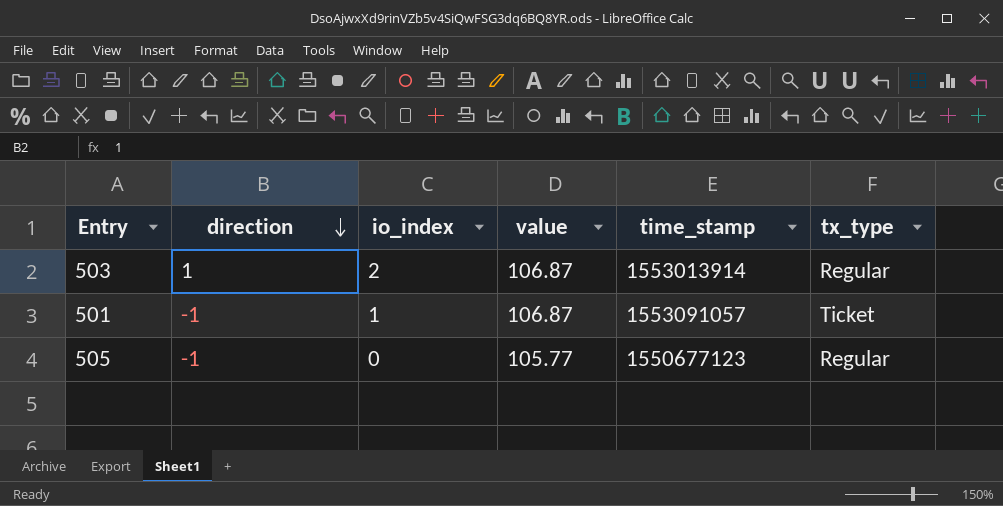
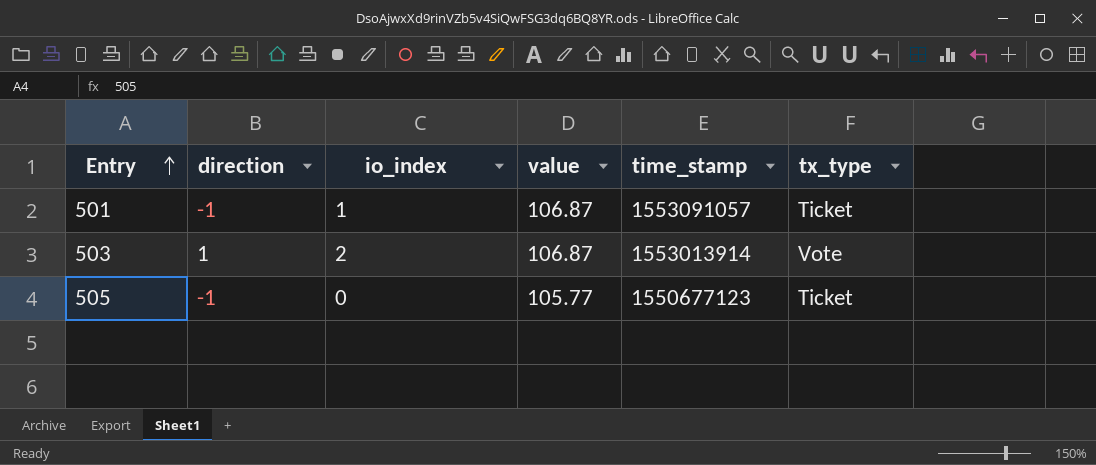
row order: direction descending -> Entry ascending
503 | tx_type: Regular -> Vote
505 | tx_type: Regular -> Ticket

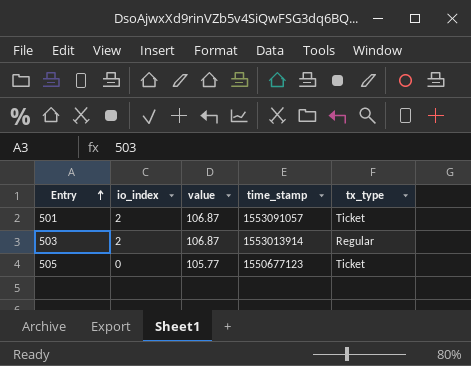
column direction | position: 2 -> none
501 | io_index: 1 -> 2
503 | tx_type: Vote -> Regular

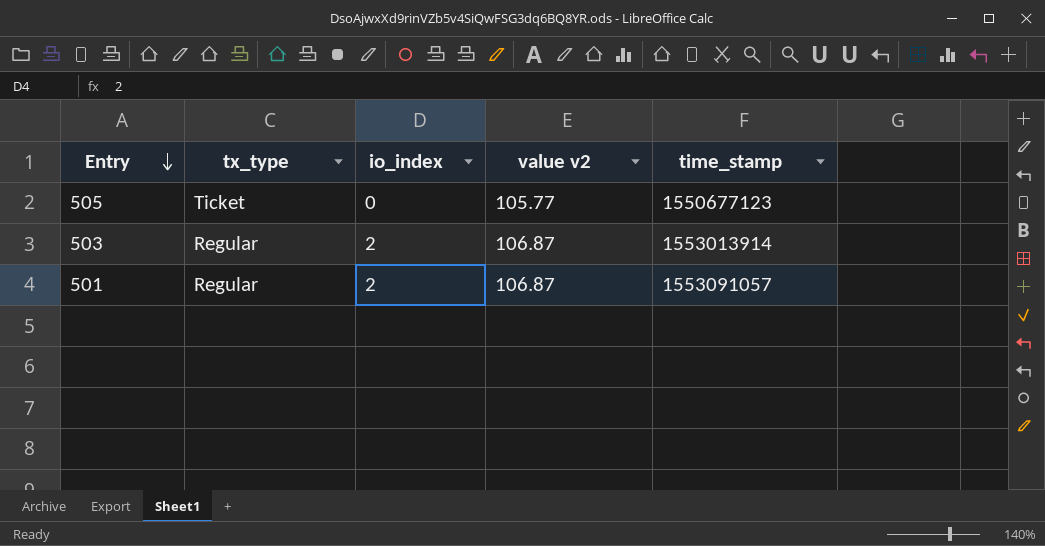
row order: Entry ascending -> Entry descending
column tx_type | position: 5 -> 2
column name: value -> value v2
501 | tx_type: Ticket -> Regular

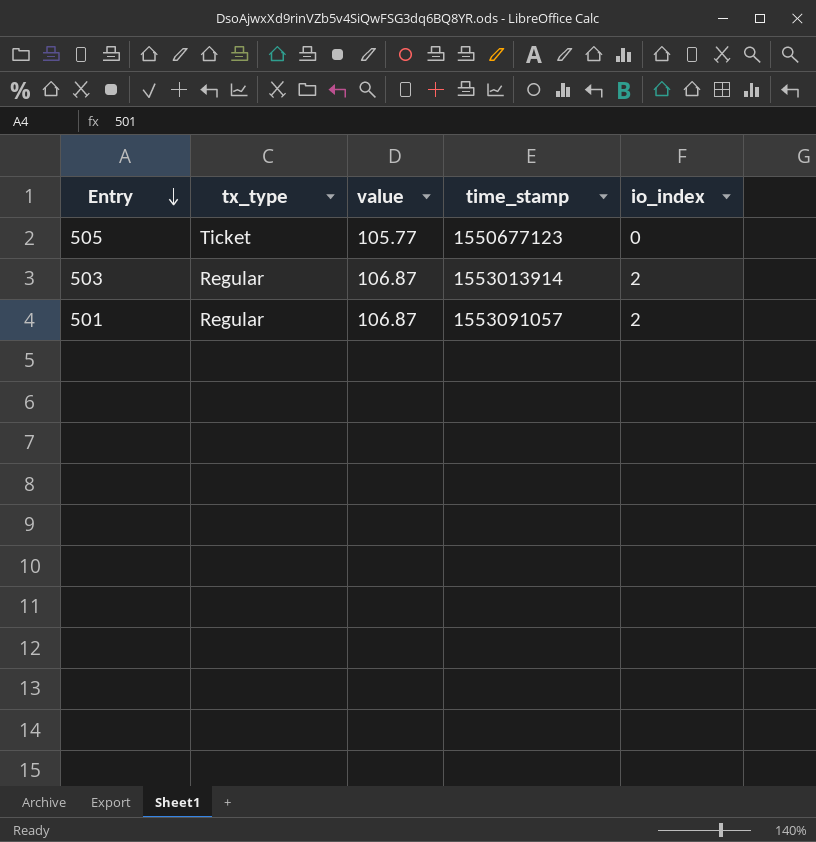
column name: value v2 -> value
column io_index | position: 3 -> 5

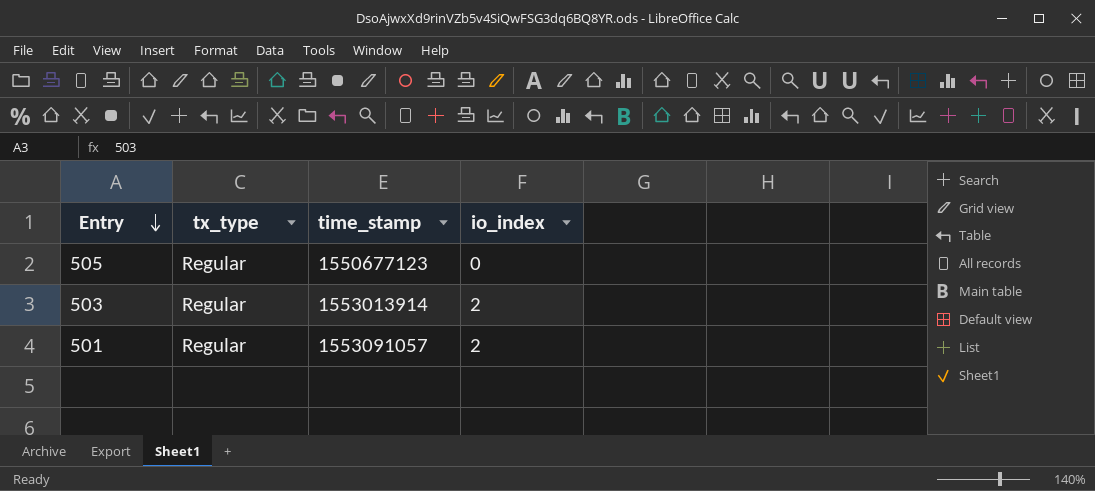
column value | position: 3 -> none
505 | tx_type: Ticket -> Regular

